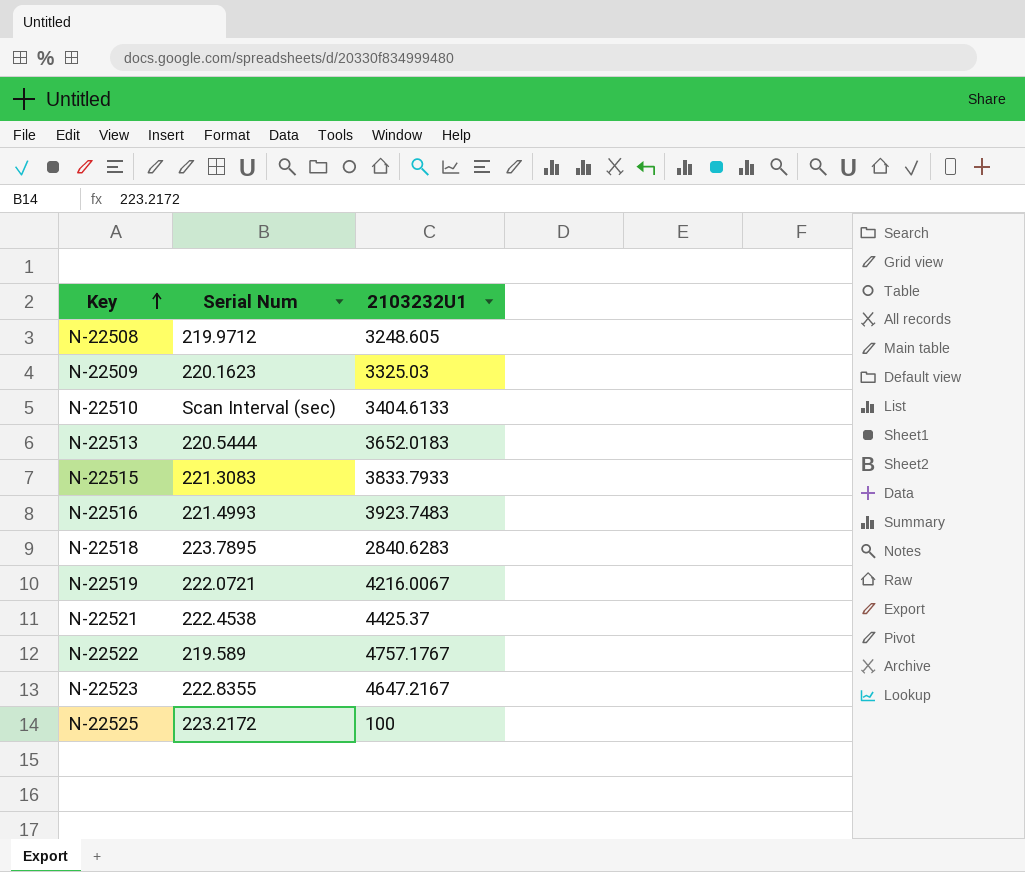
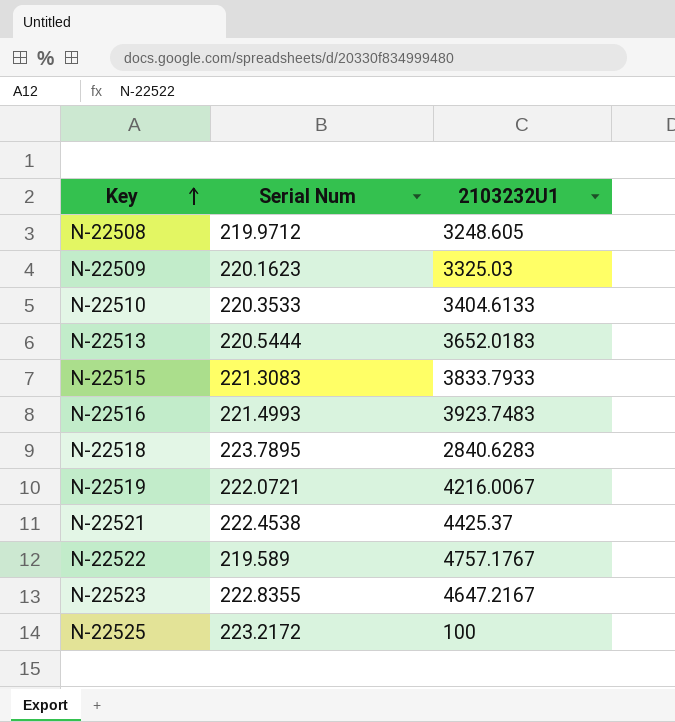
N-22510 | Serial Num: Scan Interval (sec) -> 220.3533

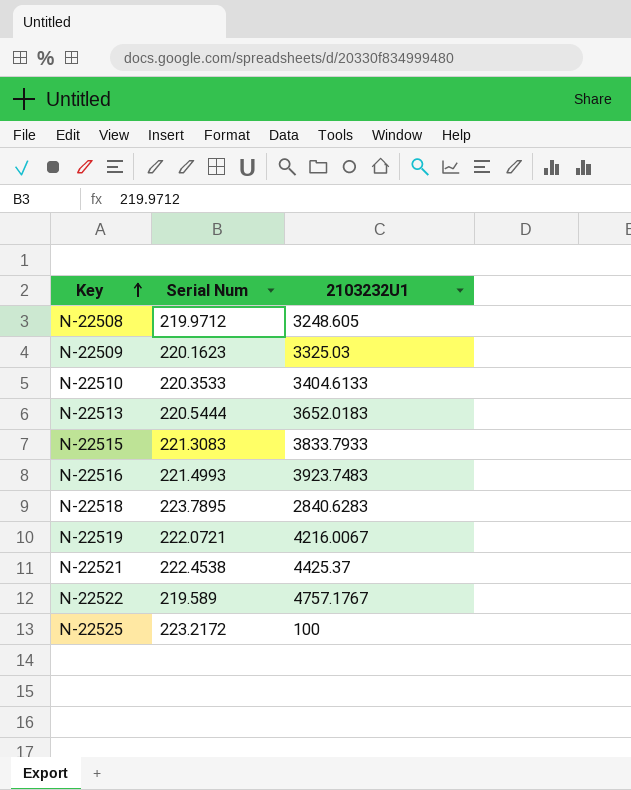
row N-22523: 222.8355 | 4647.2167 -> none

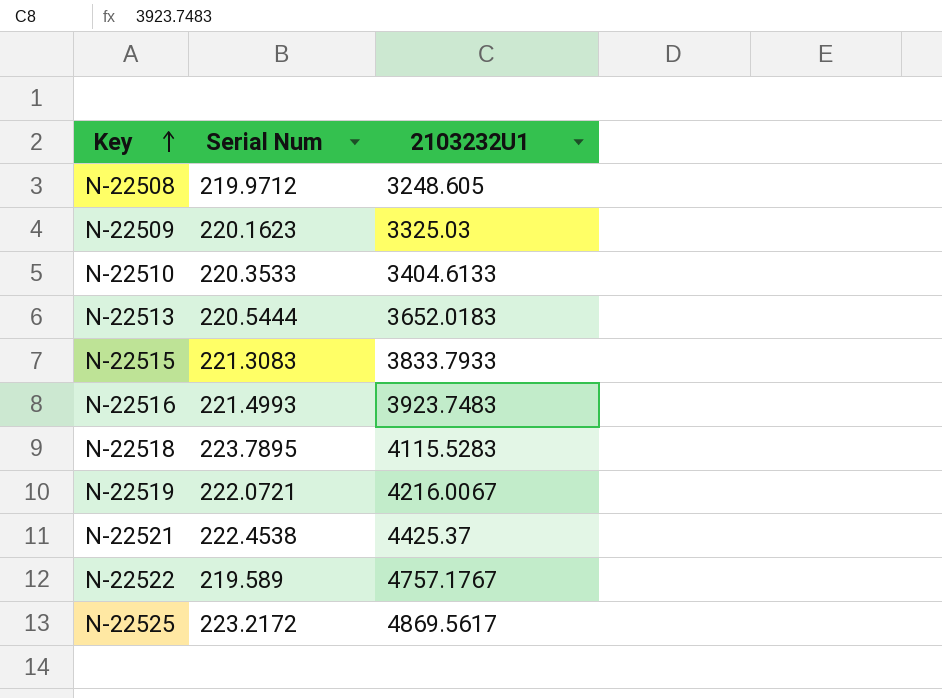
N-22518 | 2103232U1: 2840.6283 -> 4115.5283
N-22525 | 2103232U1: 100 -> 4869.5617

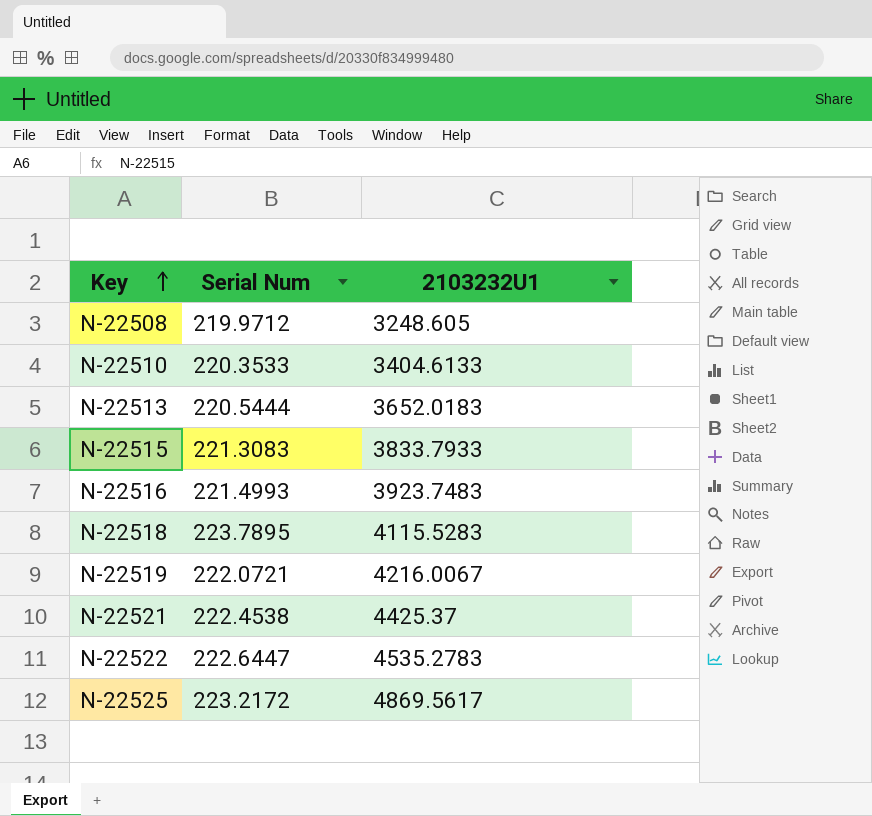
row N-22509: 220.1623 | 3325.03 -> none
N-22522 | Serial Num: 219.589 -> 222.6447
N-22522 | 2103232U1: 4757.1767 -> 4535.2783

